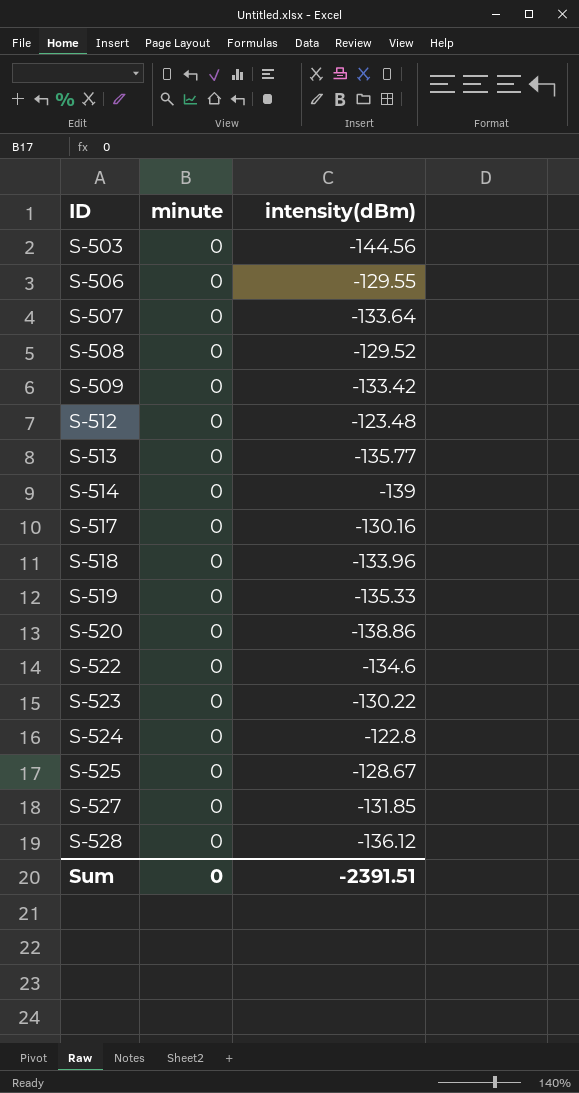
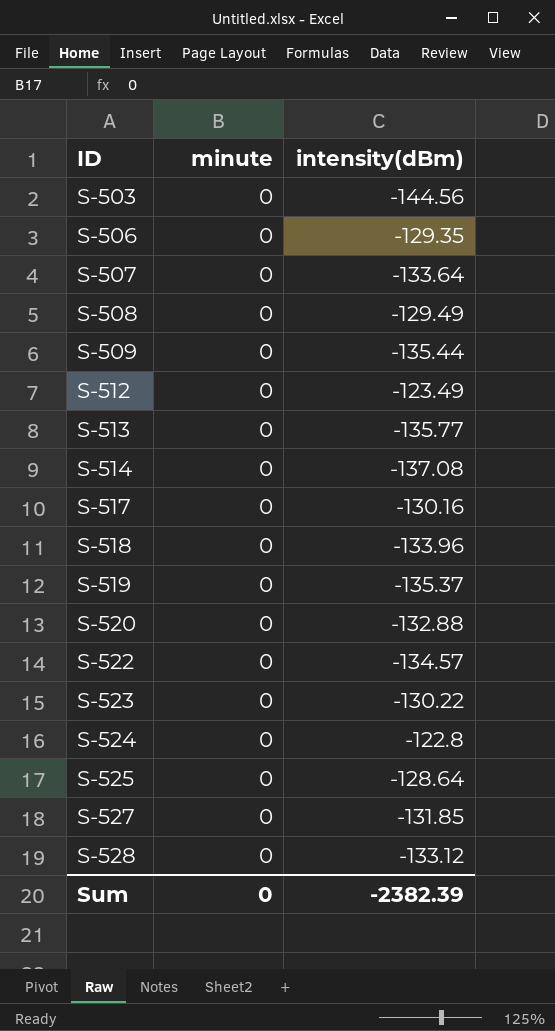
S-506 | intensity(dBm): -129.55 -> -129.35
S-508 | intensity(dBm): -129.52 -> -129.49
S-509 | intensity(dBm): -133.42 -> -135.44
S-512 | intensity(dBm): -123.48 -> -123.49
S-514 | intensity(dBm): -139 -> -137.08
S-519 | intensity(dBm): -135.33 -> -135.37
S-520 | intensity(dBm): -138.86 -> -132.88
S-522 | intensity(dBm): -134.6 -> -134.57
S-525 | intensity(dBm): -128.67 -> -128.64
S-528 | intensity(dBm): -136.12 -> -133.12
Sum | intensity(dBm): -2391.51 -> -2382.39

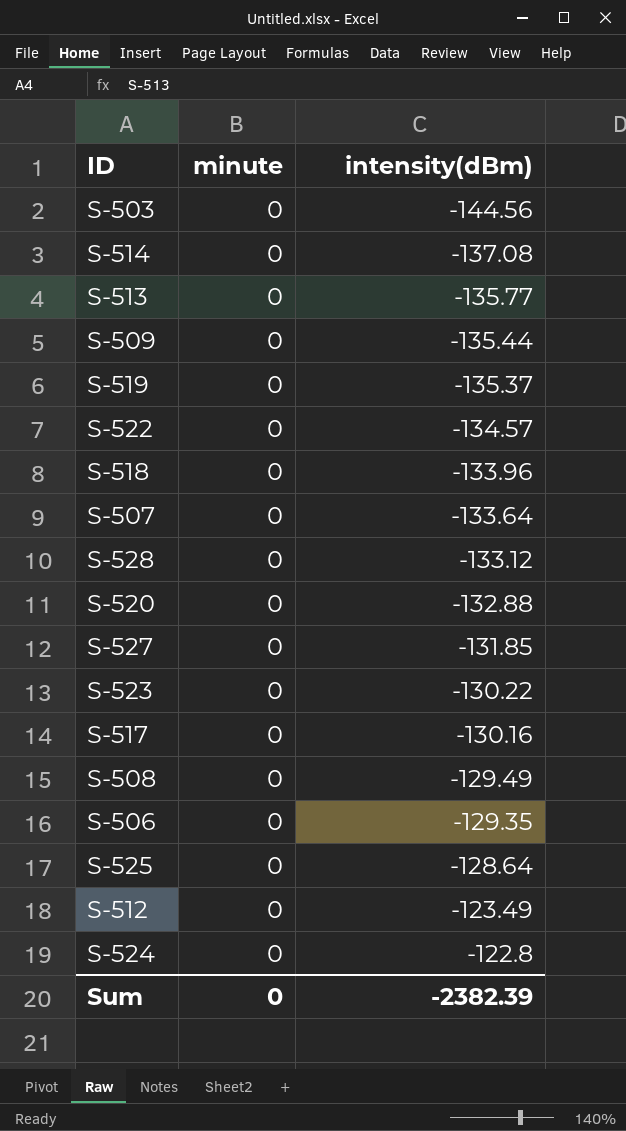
row order: ID ascending -> intensity(dBm) ascending

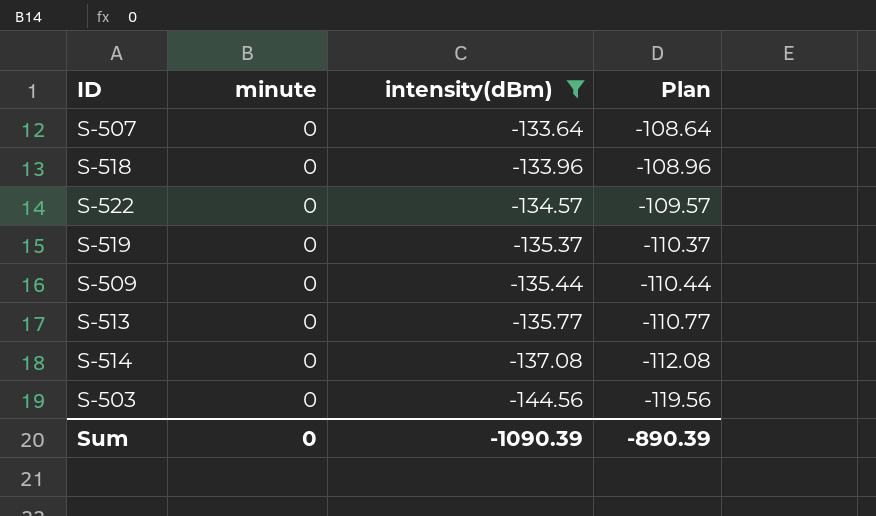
filter: none -> intensity(dBm) <= -133.64
row order: intensity(dBm) ascending -> intensity(dBm) descending
column Plan | formula: none -> [intensity(dBm)] + 25
Sum | intensity(dBm): -2382.39 -> -1090.39

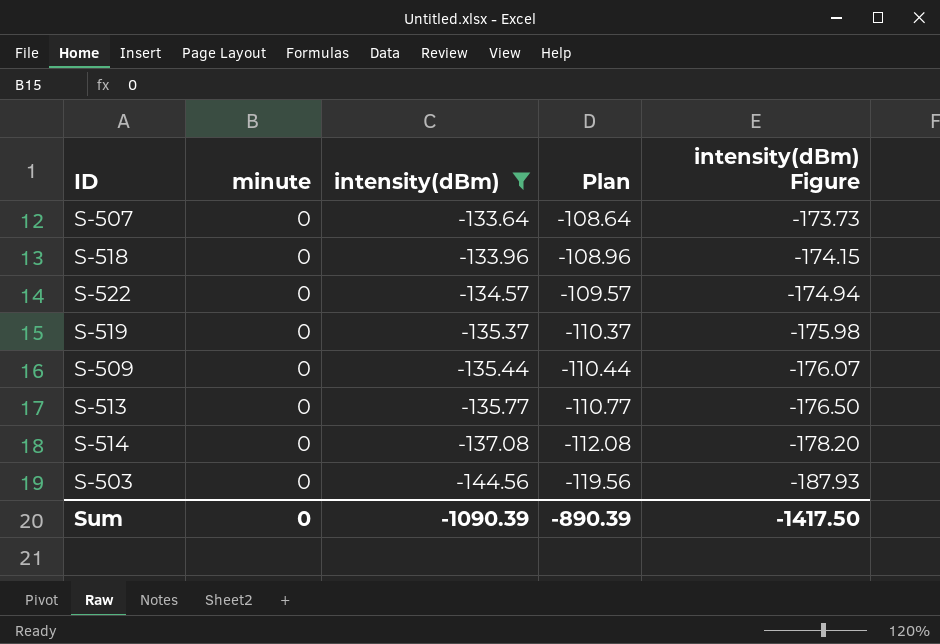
column intensity(dBm) Figure | formula: none -> [intensity(dBm)] * 1.3

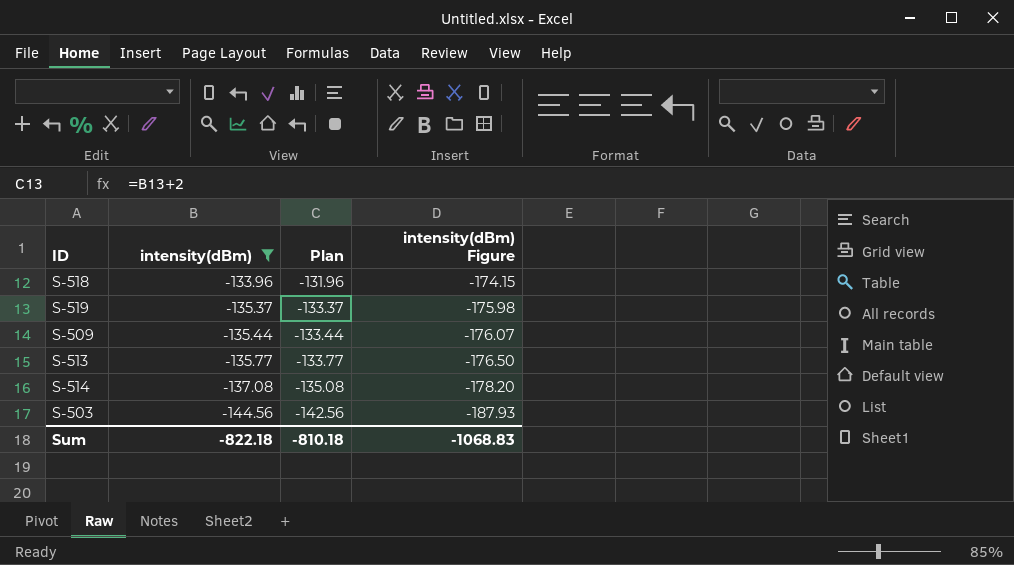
column minute | position: 2 -> none
column Plan | formula: [intensity(dBm)] + 25 -> [intensity(dBm)] + 2
row S-507: 0 | -133.64 | -108.64 | -173.73 -> none
row S-522: 0 | -134.57 | -109.57 | -174.94 -> none
Sum | intensity(dBm): -1090.39 -> -822.18
Sum | Plan: -890.39 -> -810.18
Sum | intensity(dBm) Figure: -1417.50 -> -1068.83

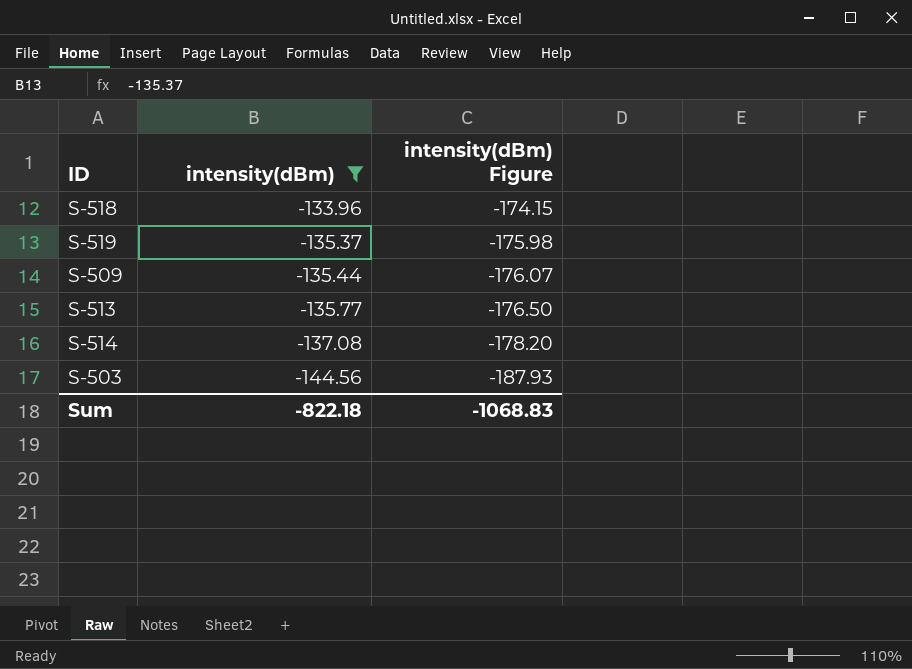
column Plan | formula: [intensity(dBm)] + 2 -> none

